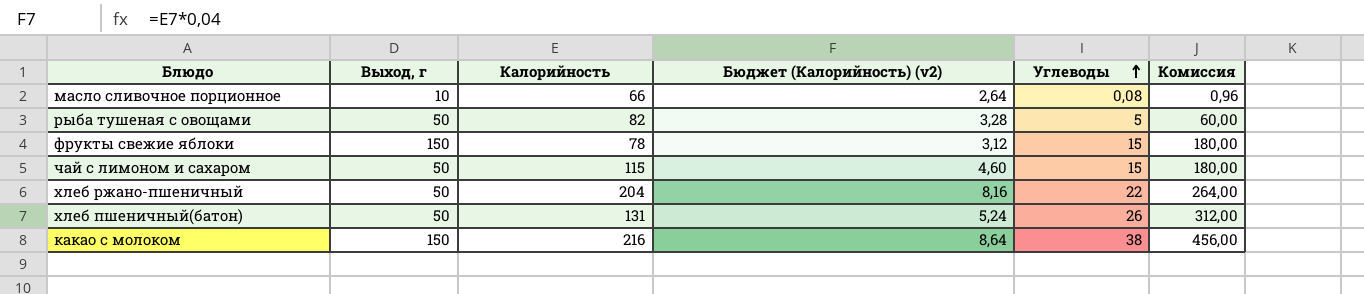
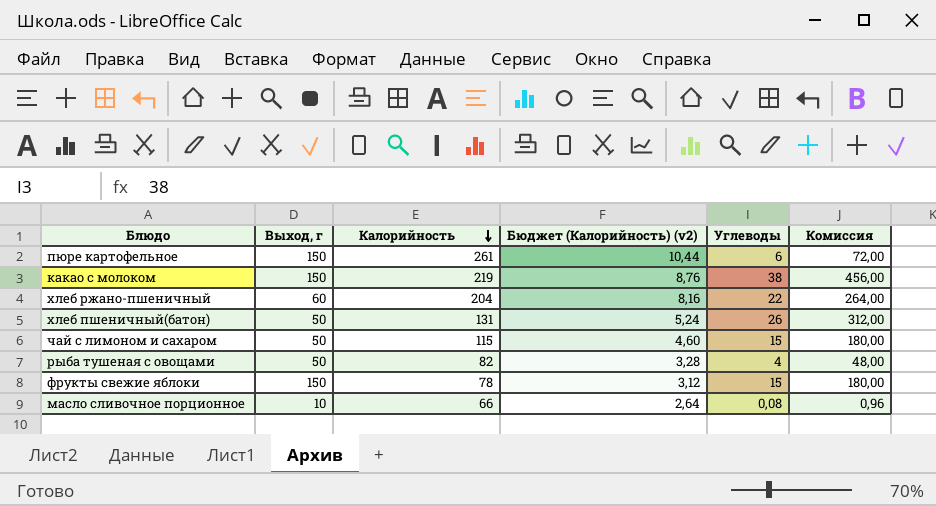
row order: Углеводы ascending -> Калорийность descending
row пюре картофельное: none -> 150 | 261 | 10,44 | 6 | 72,00
какао с молоком | Калорийность: 216 -> 219
какао с молоком | Бюджет (Калорийность) (v2): 8,64 -> 8,76
хлеб ржано-пшеничный | Выход, г: 50 -> 60
рыба тушеная с овощами | Углеводы: 5 -> 4
рыба тушеная с овощами | Комиссия: 60,00 -> 48,00

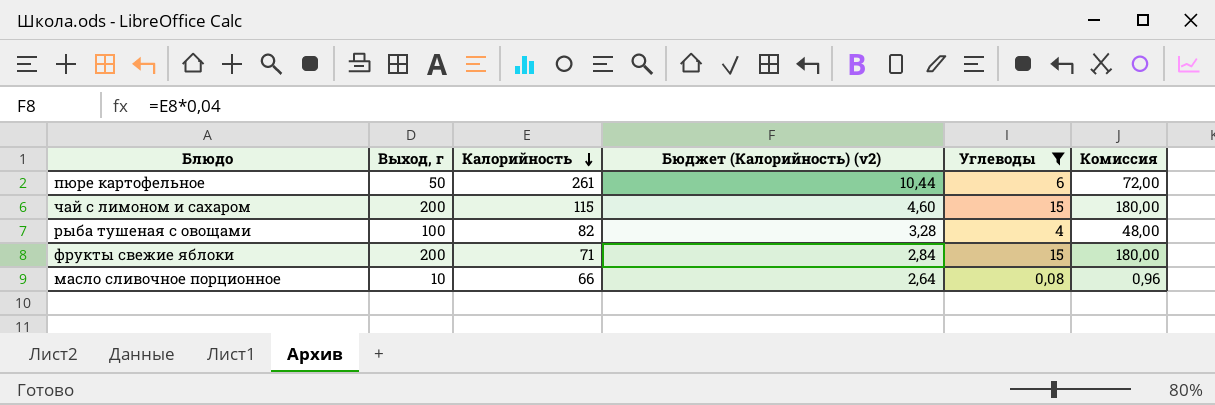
filter: none -> Углеводы <= 15
пюре картофельное | Выход, г: 150 -> 50
чай с лимоном и сахаром | Выход, г: 50 -> 200
рыба тушеная с овощами | Выход, г: 50 -> 100
фрукты свежие яблоки | Выход, г: 150 -> 200
фрукты свежие яблоки | Калорийность: 78 -> 71
фрукты свежие яблоки | Бюджет (Калорийность) (v2): 3,12 -> 2,84

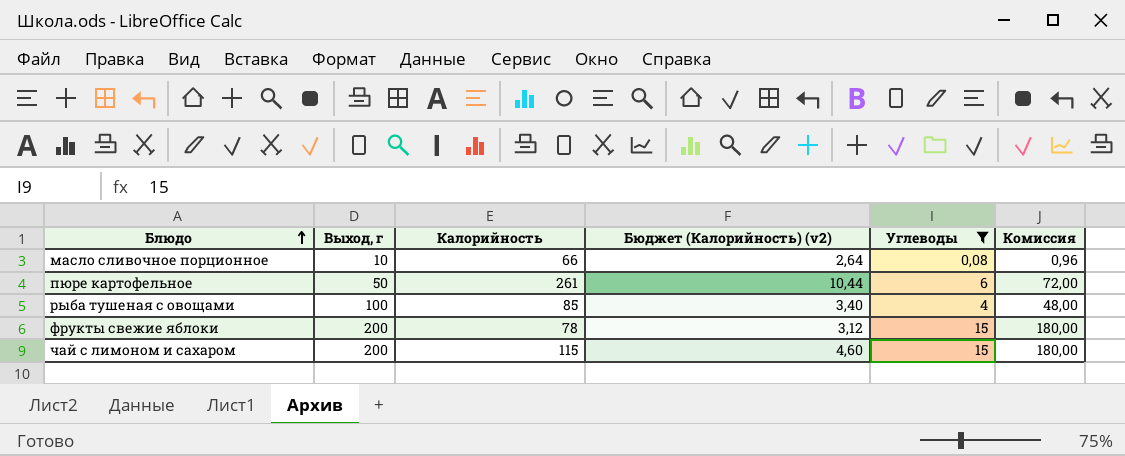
row order: Калорийность descending -> Блюдо ascending
рыба тушеная с овощами | Калорийность: 82 -> 85
рыба тушеная с овощами | Бюджет (Калорийность) (v2): 3,28 -> 3,40
фрукты свежие яблоки | Калорийность: 71 -> 78
фрукты свежие яблоки | Бюджет (Калорийность) (v2): 2,84 -> 3,12

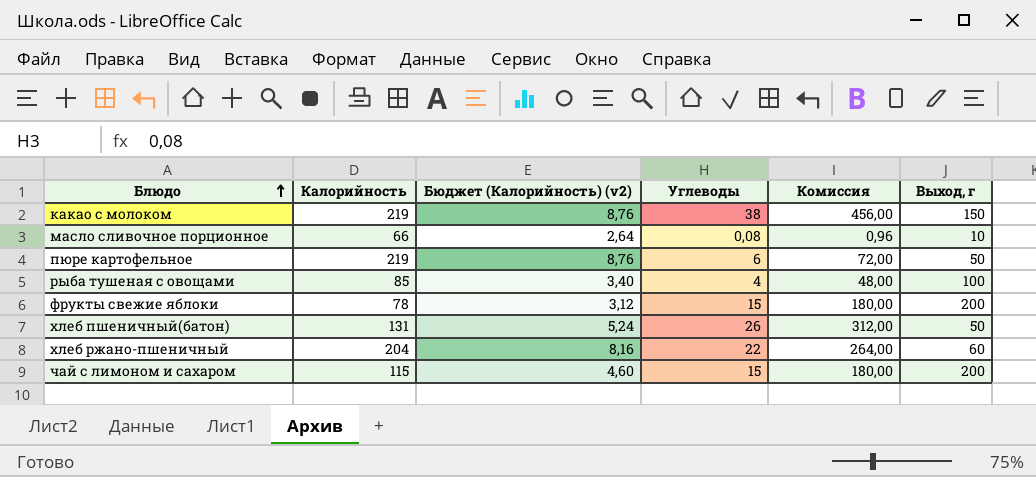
filter: Углеводы <= 15 -> none
column Выход, г | position: 2 -> 6
пюре картофельное | Калорийность: 261 -> 219
пюре картофельное | Бюджет (Калорийность) (v2): 10,44 -> 8,76

